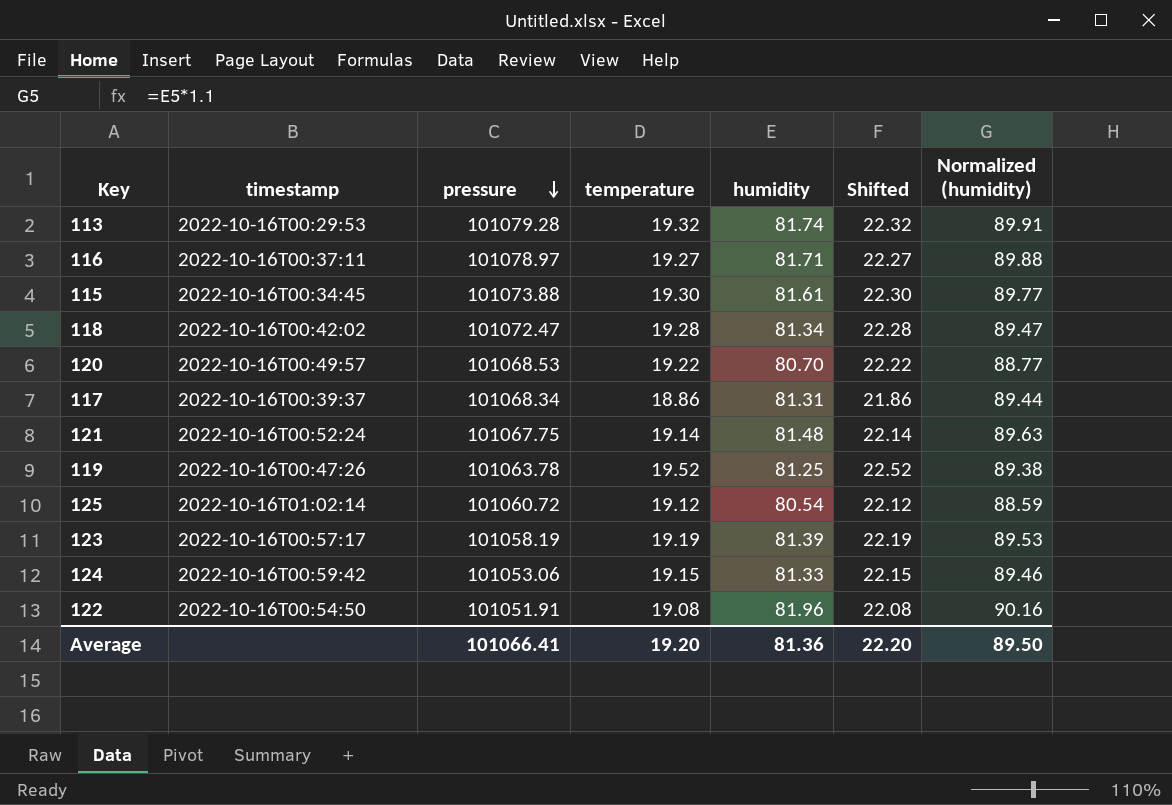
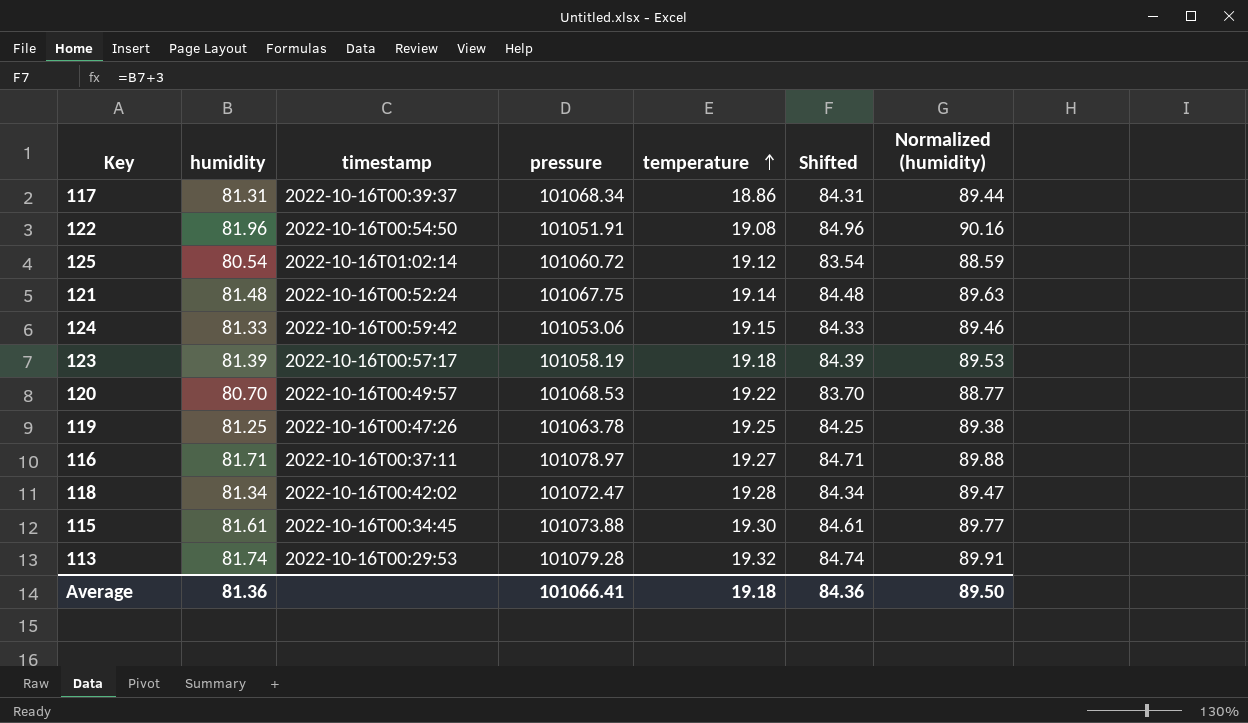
row order: pressure descending -> temperature ascending
column humidity | position: 5 -> 2
column Shifted | formula: [temperature] + 3 -> [humidity] + 3
123 | temperature: 19.19 -> 19.18
119 | temperature: 19.52 -> 19.25
Average | temperature: 19.20 -> 19.18
Average | Shifted: 22.20 -> 84.36

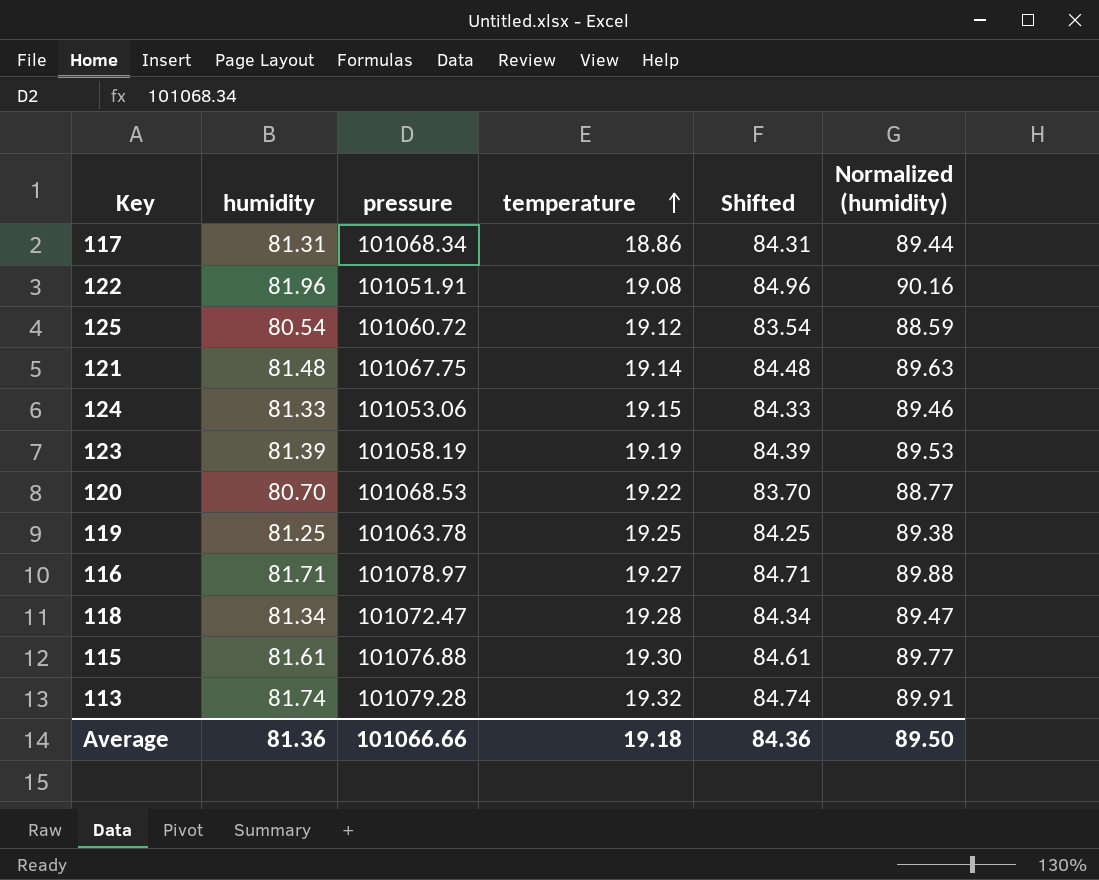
column timestamp | position: 3 -> none
123 | temperature: 19.18 -> 19.19
115 | pressure: 101073.88 -> 101076.88
Average | pressure: 101066.41 -> 101066.66

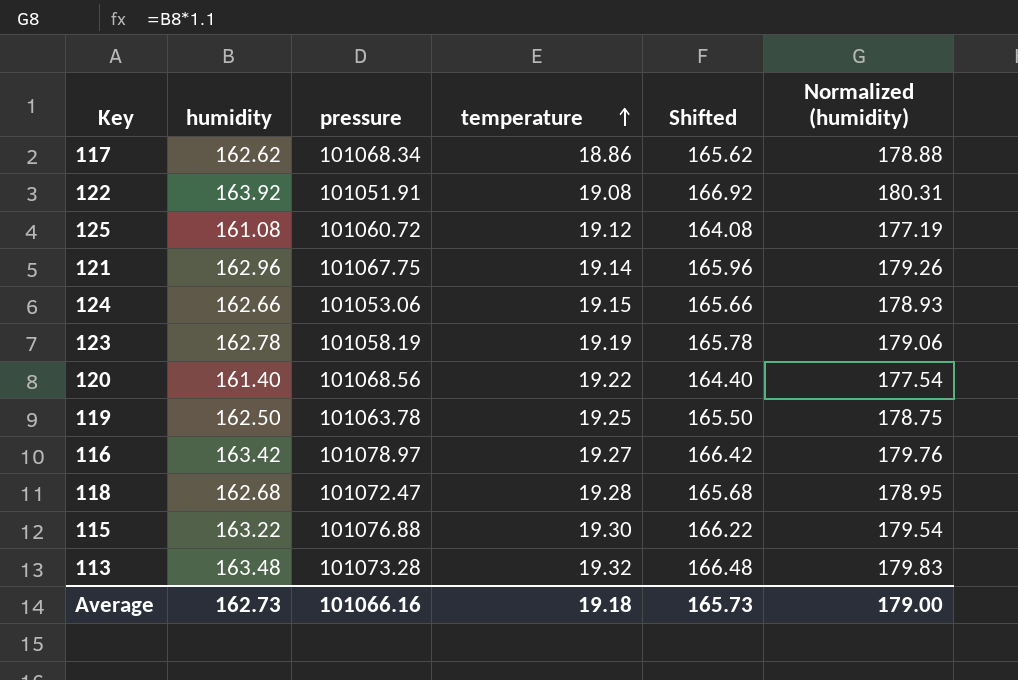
117 | humidity: 81.31 -> 162.62
117 | Shifted: 84.31 -> 165.62
117 | Normalized (humidity): 89.44 -> 178.88
122 | humidity: 81.96 -> 163.92
122 | Shifted: 84.96 -> 166.92
122 | Normalized (humidity): 90.16 -> 180.31
125 | humidity: 80.54 -> 161.08
125 | Shifted: 83.54 -> 164.08
125 | Normalized (humidity): 88.59 -> 177.19
121 | humidity: 81.48 -> 162.96
121 | Shifted: 84.48 -> 165.96
121 | Normalized (humidity): 89.63 -> 179.26
124 | humidity: 81.33 -> 162.66
124 | Shifted: 84.33 -> 165.66
124 | Normalized (humidity): 89.46 -> 178.93
123 | humidity: 81.39 -> 162.78
123 | Shifted: 84.39 -> 165.78
123 | Normalized (humidity): 89.53 -> 179.06
120 | humidity: 80.70 -> 161.40
120 | pressure: 101068.53 -> 101068.56
120 | Shifted: 83.70 -> 164.40
120 | Normalized (humidity): 88.77 -> 177.54
119 | humidity: 81.25 -> 162.50
119 | Shifted: 84.25 -> 165.50
119 | Normalized (humidity): 89.38 -> 178.75
116 | humidity: 81.71 -> 163.42
116 | Shifted: 84.71 -> 166.42
116 | Normalized (humidity): 89.88 -> 179.76
118 | humidity: 81.34 -> 162.68
118 | Shifted: 84.34 -> 165.68
118 | Normalized (humidity): 89.47 -> 178.95
115 | humidity: 81.61 -> 163.22
115 | Shifted: 84.61 -> 166.22
115 | Normalized (humidity): 89.77 -> 179.54
113 | humidity: 81.74 -> 163.48
113 | pressure: 101079.28 -> 101073.28
113 | Shifted: 84.74 -> 166.48
113 | Normalized (humidity): 89.91 -> 179.83
Average | humidity: 81.36 -> 162.73
Average | pressure: 101066.66 -> 101066.16
Average | Shifted: 84.36 -> 165.73
Average | Normalized (humidity): 89.50 -> 179.00

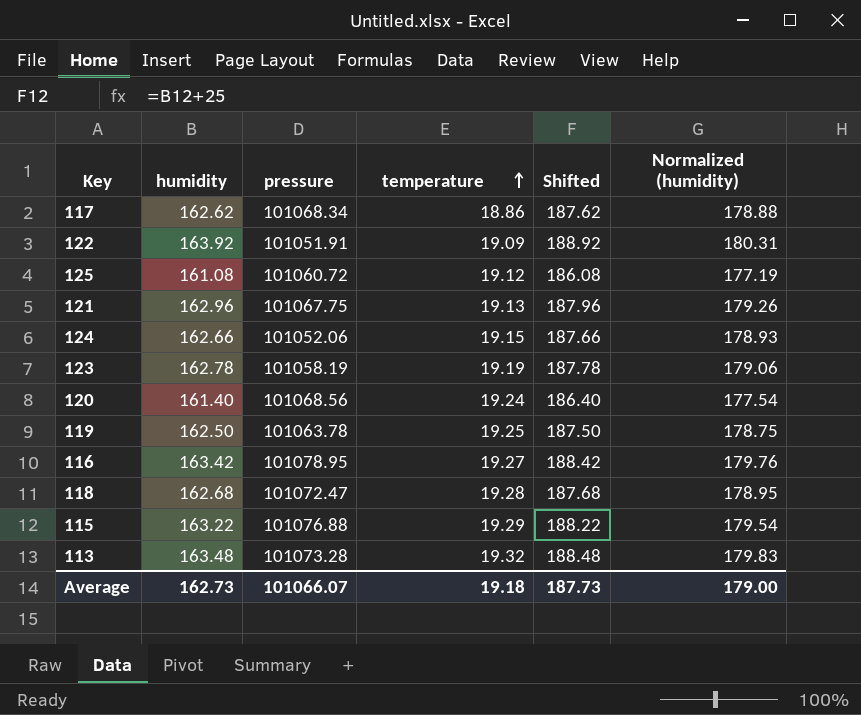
column Shifted | formula: [humidity] + 3 -> [humidity] + 25
122 | temperature: 19.08 -> 19.09
121 | temperature: 19.14 -> 19.13
124 | pressure: 101053.06 -> 101052.06
120 | temperature: 19.22 -> 19.24
116 | pressure: 101078.97 -> 101078.95
115 | temperature: 19.30 -> 19.29
Average | pressure: 101066.16 -> 101066.07
Average | Shifted: 165.73 -> 187.73

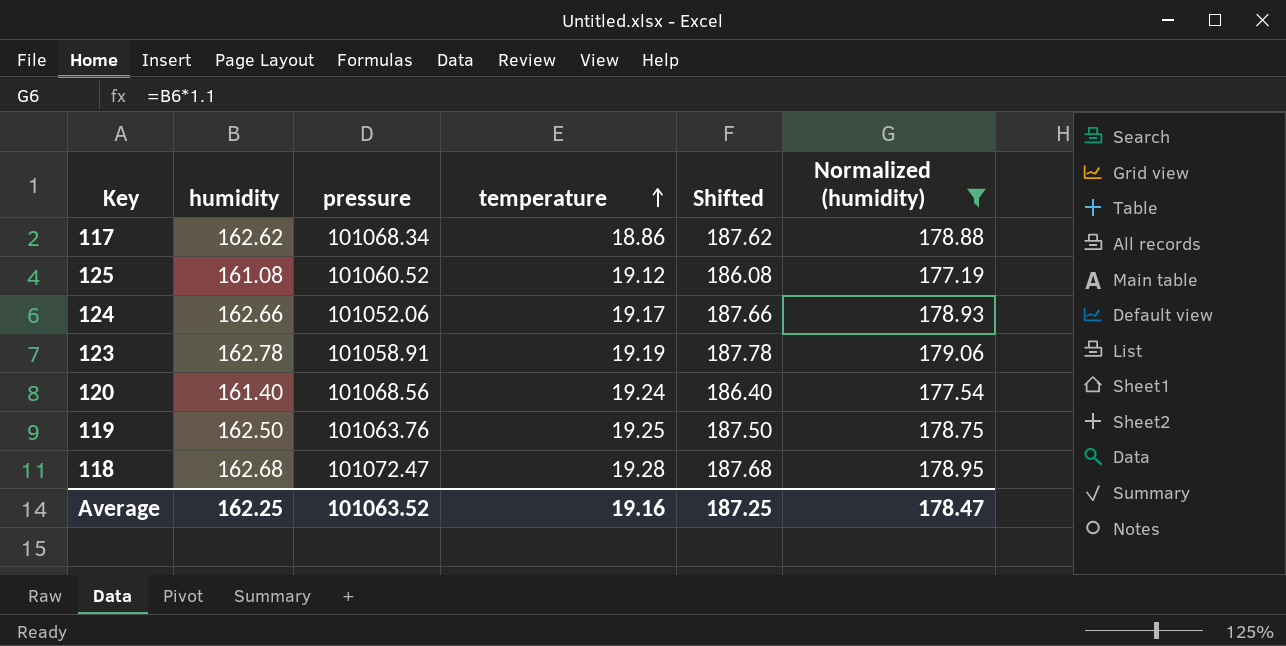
filter: none -> Normalized (humidity) <= 179.06
125 | pressure: 101060.72 -> 101060.52
124 | temperature: 19.15 -> 19.17
123 | pressure: 101058.19 -> 101058.91
119 | pressure: 101063.78 -> 101063.76
Average | humidity: 162.73 -> 162.25
Average | pressure: 101066.07 -> 101063.52
Average | temperature: 19.18 -> 19.16
Average | Shifted: 187.73 -> 187.25
Average | Normalized (humidity): 179.00 -> 178.47

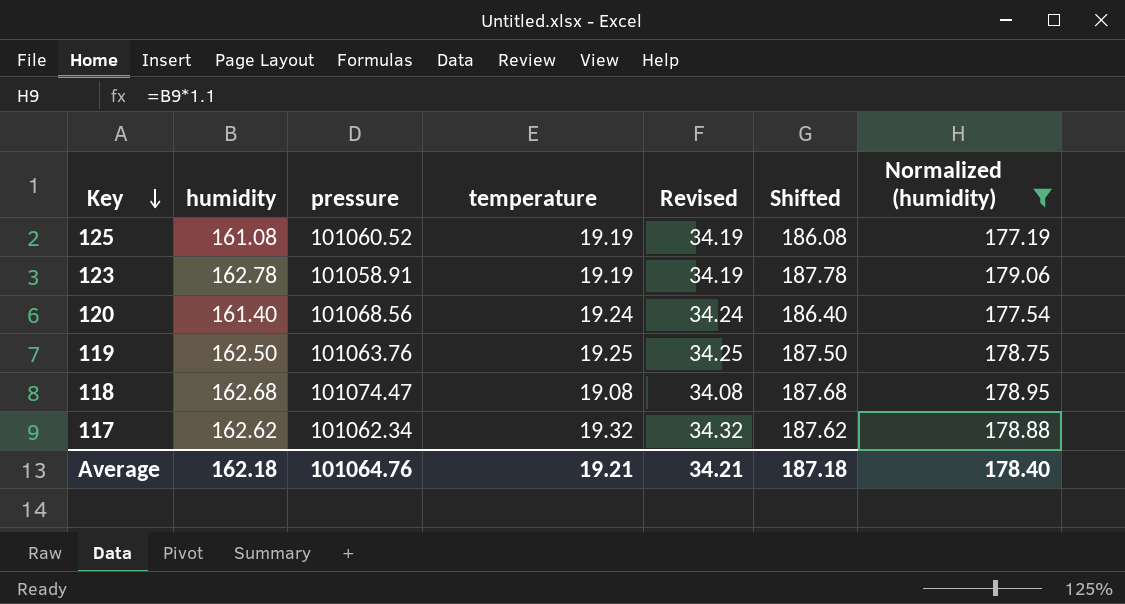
row order: temperature ascending -> Key descending
column Revised | formula: none -> [temperature] + 15
row 124: 162.66 | 101052.06 | 19.17 | 187.66 | 178.93 -> none
125 | temperature: 19.12 -> 19.19
118 | pressure: 101072.47 -> 101074.47
118 | temperature: 19.28 -> 19.08
117 | pressure: 101068.34 -> 101062.34
117 | temperature: 18.86 -> 19.32
Average | humidity: 162.25 -> 162.18
Average | pressure: 101063.52 -> 101064.76
Average | temperature: 19.16 -> 19.21
Average | Shifted: 187.25 -> 187.18
Average | Normalized (humidity): 178.47 -> 178.40

